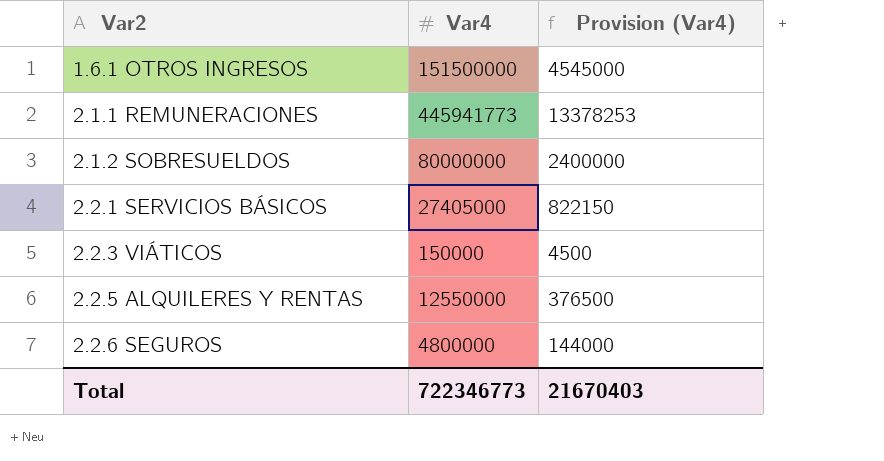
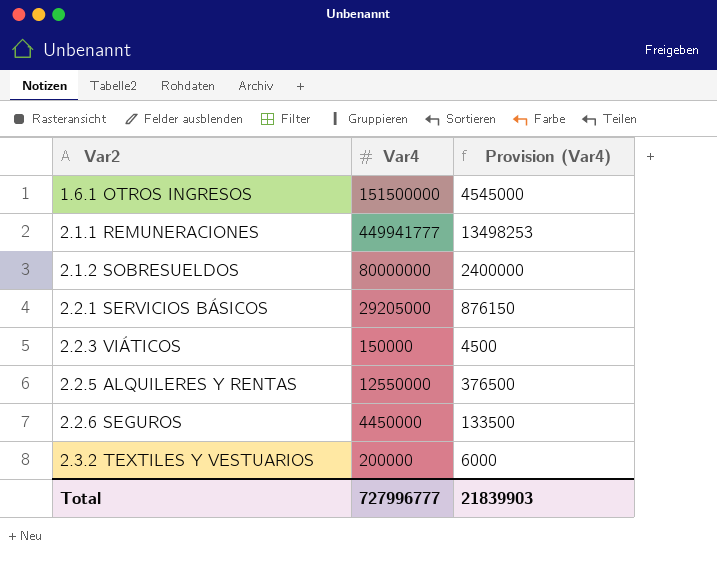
2.1.1 REMUNERACIONES | Var4: 445941773 -> 449941777
2.1.1 REMUNERACIONES | Provision (Var4): 13378253 -> 13498253
2.2.1 SERVICIOS BÁSICOS | Var4: 27405000 -> 29205000
2.2.1 SERVICIOS BÁSICOS | Provision (Var4): 822150 -> 876150
2.2.6 SEGUROS | Var4: 4800000 -> 4450000
2.2.6 SEGUROS | Provision (Var4): 144000 -> 133500
row 2.3.2 TEXTILES Y VESTUARIOS: none -> 200000 | 6000
Total | Var4: 722346773 -> 727996777
Total | Provision (Var4): 21670403 -> 21839903

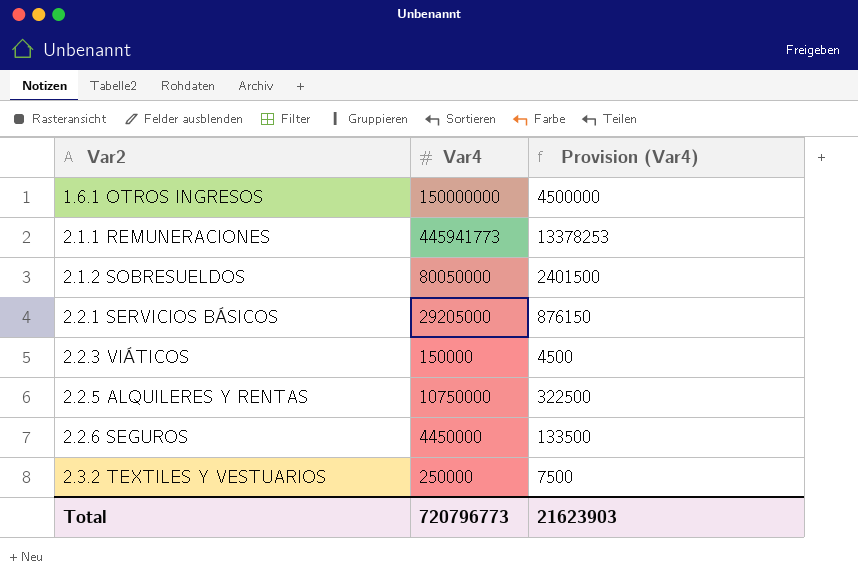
1.6.1 OTROS INGRESOS | Var4: 151500000 -> 150000000
1.6.1 OTROS INGRESOS | Provision (Var4): 4545000 -> 4500000
2.1.1 REMUNERACIONES | Var4: 449941777 -> 445941773
2.1.1 REMUNERACIONES | Provision (Var4): 13498253 -> 13378253
2.1.2 SOBRESUELDOS | Var4: 80000000 -> 80050000
2.1.2 SOBRESUELDOS | Provision (Var4): 2400000 -> 2401500
2.2.5 ALQUILERES Y RENTAS | Var4: 12550000 -> 10750000
2.2.5 ALQUILERES Y RENTAS | Provision (Var4): 376500 -> 322500
2.3.2 TEXTILES Y VESTUARIOS | Var4: 200000 -> 250000
2.3.2 TEXTILES Y VESTUARIOS | Provision (Var4): 6000 -> 7500
Total | Var4: 727996777 -> 720796773
Total | Provision (Var4): 21839903 -> 21623903

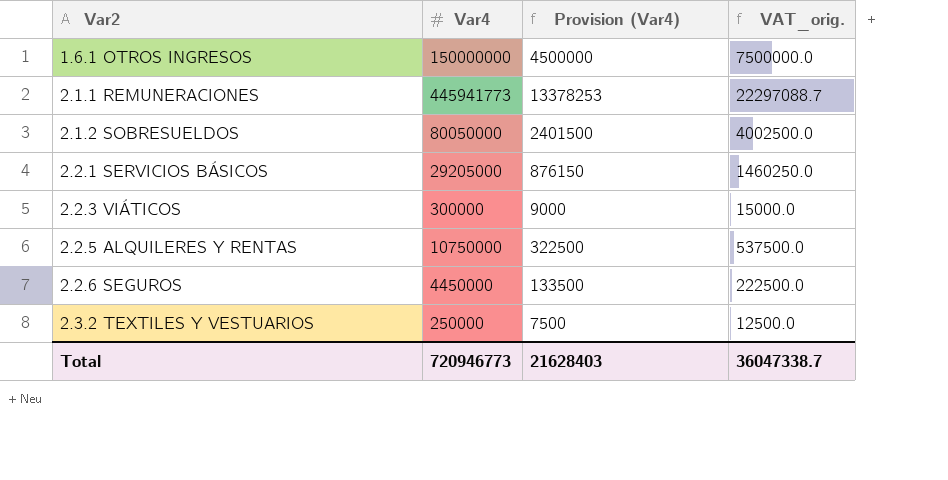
column VAT_orig. | formula: none -> [Var4] * 0.05
2.2.3 VIÁTICOS | Var4: 150000 -> 300000
2.2.3 VIÁTICOS | Provision (Var4): 4500 -> 9000
Total | Var4: 720796773 -> 720946773
Total | Provision (Var4): 21623903 -> 21628403

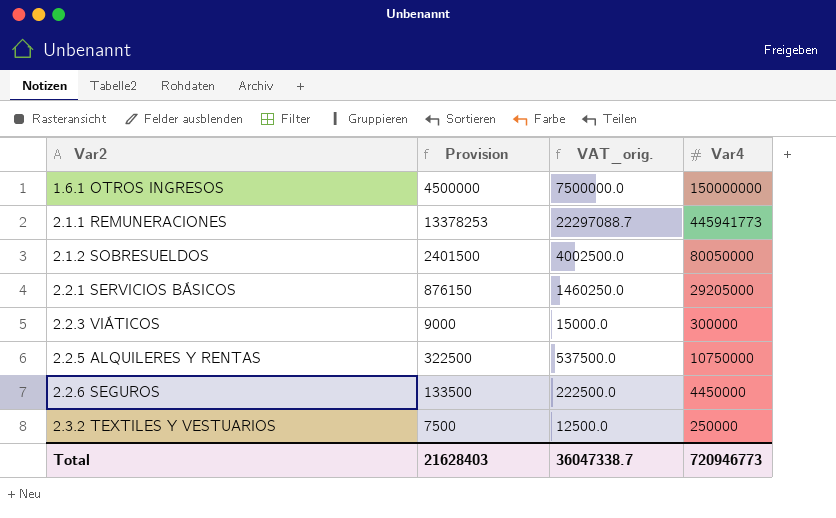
column name: Provision (Var4) -> Provision
column Var4 | position: 2 -> 4

